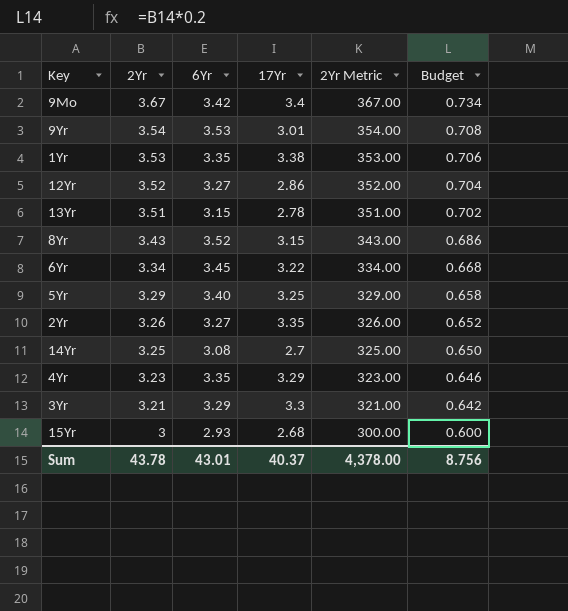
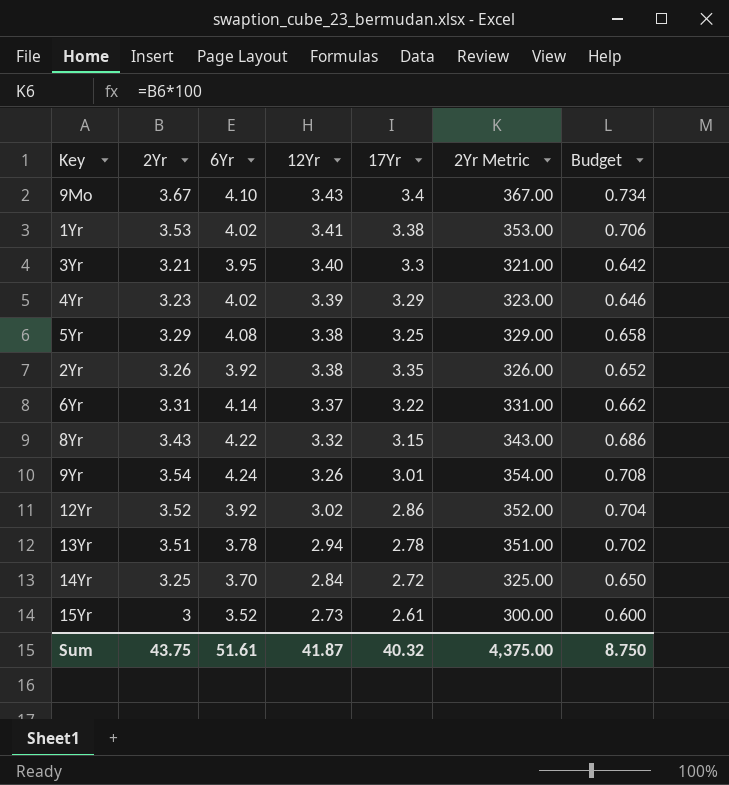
row order: 2Yr descending -> 12Yr descending
column 12Yr | position: none -> 4
9Mo | 6Yr: 3.42 -> 4.10
1Yr | 6Yr: 3.35 -> 4.02
3Yr | 6Yr: 3.29 -> 3.95
4Yr | 6Yr: 3.35 -> 4.02
5Yr | 6Yr: 3.40 -> 4.08
2Yr | 6Yr: 3.27 -> 3.92
6Yr | 2Yr: 3.34 -> 3.31
6Yr | 6Yr: 3.45 -> 4.14
6Yr | 2Yr Metric: 334.00 -> 331.00
6Yr | Budget: 0.668 -> 0.662
8Yr | 6Yr: 3.52 -> 4.22
9Yr | 6Yr: 3.53 -> 4.24
12Yr | 6Yr: 3.27 -> 3.92
13Yr | 6Yr: 3.15 -> 3.78
14Yr | 6Yr: 3.08 -> 3.70
14Yr | 17Yr: 2.7 -> 2.72
15Yr | 6Yr: 2.93 -> 3.52
15Yr | 17Yr: 2.68 -> 2.61
Sum | 2Yr: 43.78 -> 43.75
Sum | 6Yr: 43.01 -> 51.61
Sum | 17Yr: 40.37 -> 40.32
Sum | 2Yr Metric: 4,378.00 -> 4,375.00
Sum | Budget: 8.756 -> 8.750

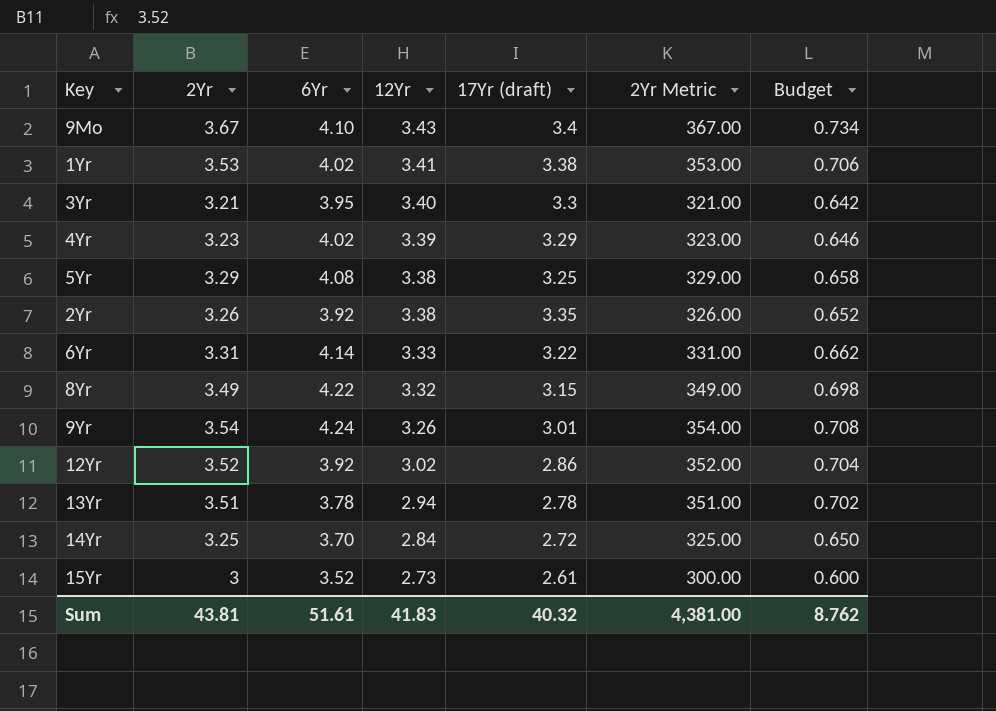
column name: 17Yr -> 17Yr (draft)
6Yr | 12Yr: 3.37 -> 3.33
8Yr | 2Yr: 3.43 -> 3.49
8Yr | 2Yr Metric: 343.00 -> 349.00
8Yr | Budget: 0.686 -> 0.698
Sum | 2Yr: 43.75 -> 43.81
Sum | 12Yr: 41.87 -> 41.83
Sum | 2Yr Metric: 4,375.00 -> 4,381.00
Sum | Budget: 8.750 -> 8.762

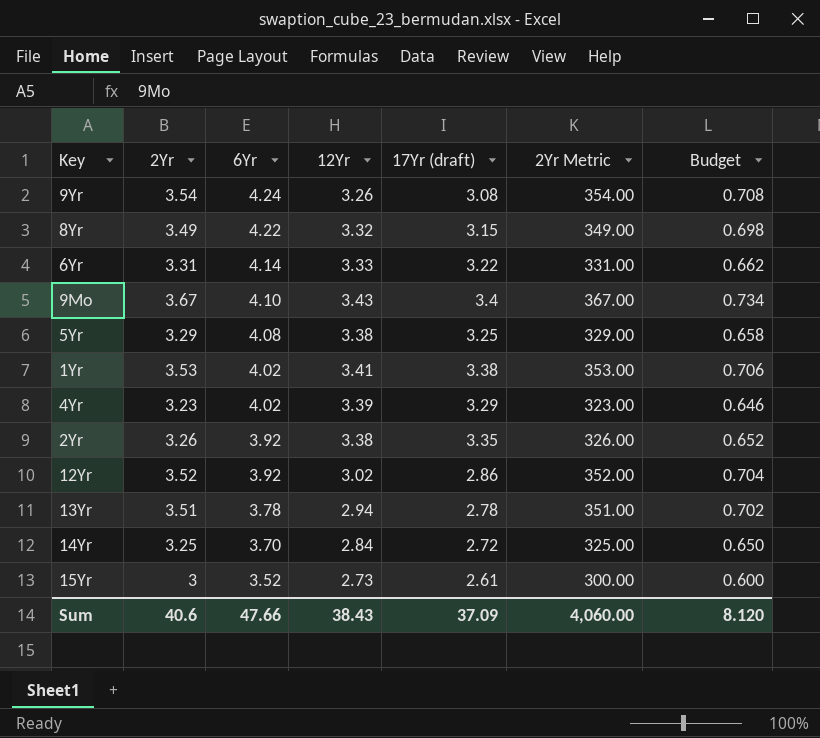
row order: 12Yr descending -> 6Yr descending
row 3Yr: 3.21 | 3.95 | 3.40 | 3.3 | 321.00 | 0.642 -> none
9Yr | 17Yr (draft): 3.01 -> 3.08
Sum | 2Yr: 43.81 -> 40.6
Sum | 6Yr: 51.61 -> 47.66
Sum | 12Yr: 41.83 -> 38.43
Sum | 17Yr (draft): 40.32 -> 37.09
Sum | 2Yr Metric: 4,381.00 -> 4,060.00
Sum | Budget: 8.762 -> 8.120

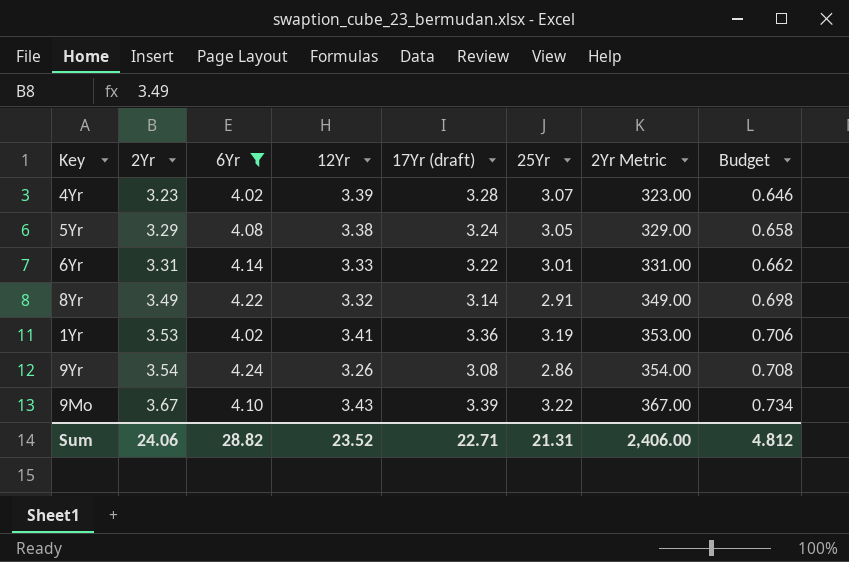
filter: none -> 6Yr >= 4.02
row order: 6Yr descending -> 2Yr ascending
column 25Yr | position: none -> 6
4Yr | 17Yr (draft): 3.29 -> 3.28
5Yr | 17Yr (draft): 3.25 -> 3.24
8Yr | 17Yr (draft): 3.15 -> 3.14
1Yr | 17Yr (draft): 3.38 -> 3.36
9Mo | 17Yr (draft): 3.4 -> 3.39
Sum | 2Yr: 40.6 -> 24.06
Sum | 6Yr: 47.66 -> 28.82
Sum | 12Yr: 38.43 -> 23.52
Sum | 17Yr (draft): 37.09 -> 22.71
Sum | 2Yr Metric: 4,060.00 -> 2,406.00
Sum | Budget: 8.120 -> 4.812

